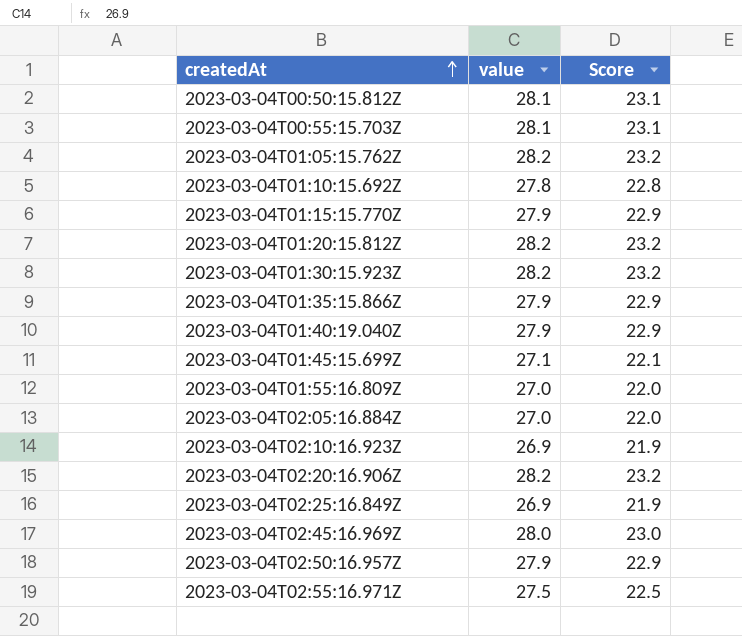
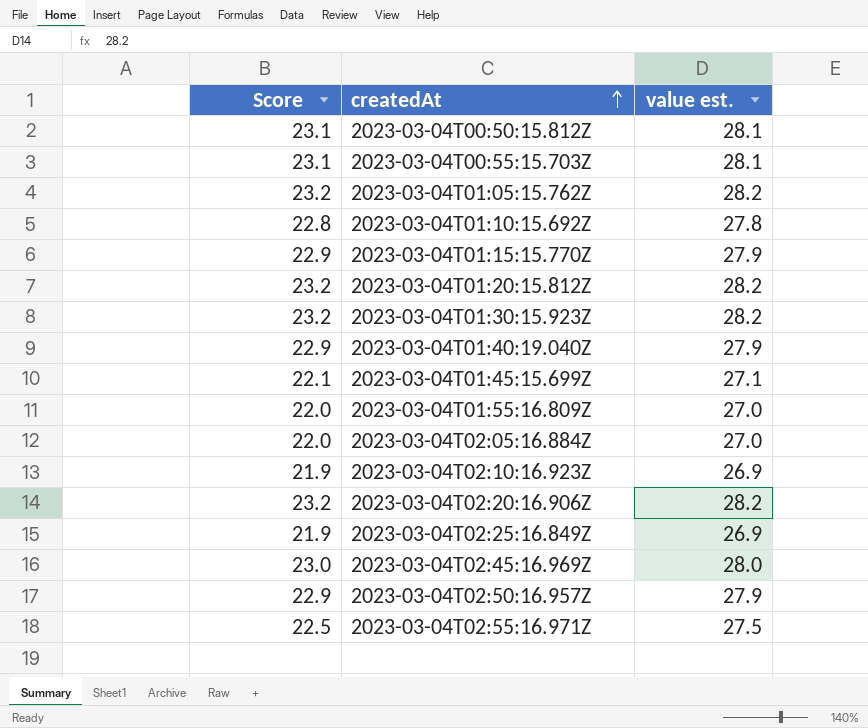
column Score | position: 3 -> 1
column name: value -> value est.
row 2023-03-04T01:35:15.866Z: 27.9 | 22.9 -> none

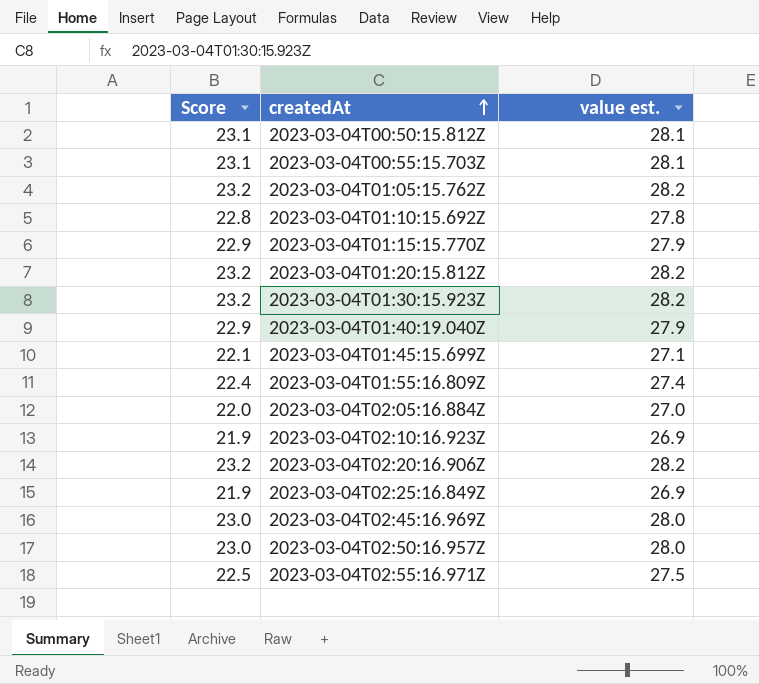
2023-03-04T01:55:16.809Z | Score: 22.0 -> 22.4
2023-03-04T01:55:16.809Z | value est.: 27.0 -> 27.4
2023-03-04T02:50:16.957Z | Score: 22.9 -> 23.0
2023-03-04T02:50:16.957Z | value est.: 27.9 -> 28.0

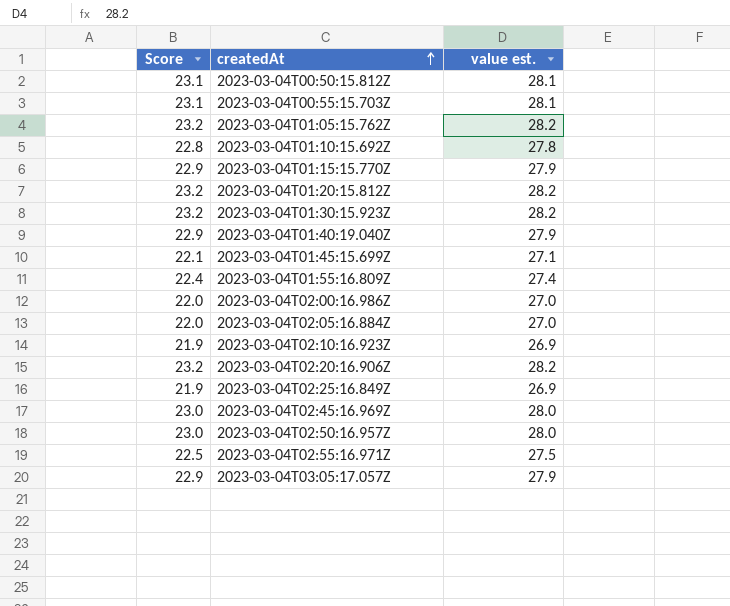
row 2023-03-04T02:00:16.986Z: none -> 22.0 | 27.0
row 2023-03-04T03:05:17.057Z: none -> 22.9 | 27.9

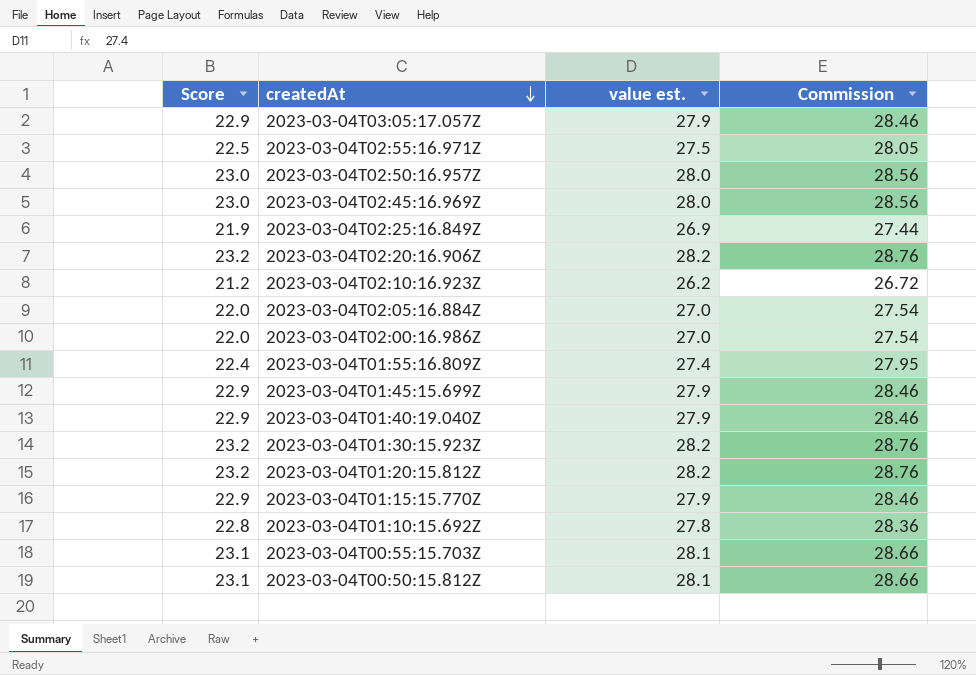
row order: createdAt ascending -> createdAt descending
column Commission | formula: none -> [value est.] * 1.02
row 2023-03-04T01:05:15.762Z: 23.2 | 28.2 -> none
2023-03-04T02:10:16.923Z | Score: 21.9 -> 21.2
2023-03-04T02:10:16.923Z | value est.: 26.9 -> 26.2
2023-03-04T01:45:15.699Z | Score: 22.1 -> 22.9
2023-03-04T01:45:15.699Z | value est.: 27.1 -> 27.9

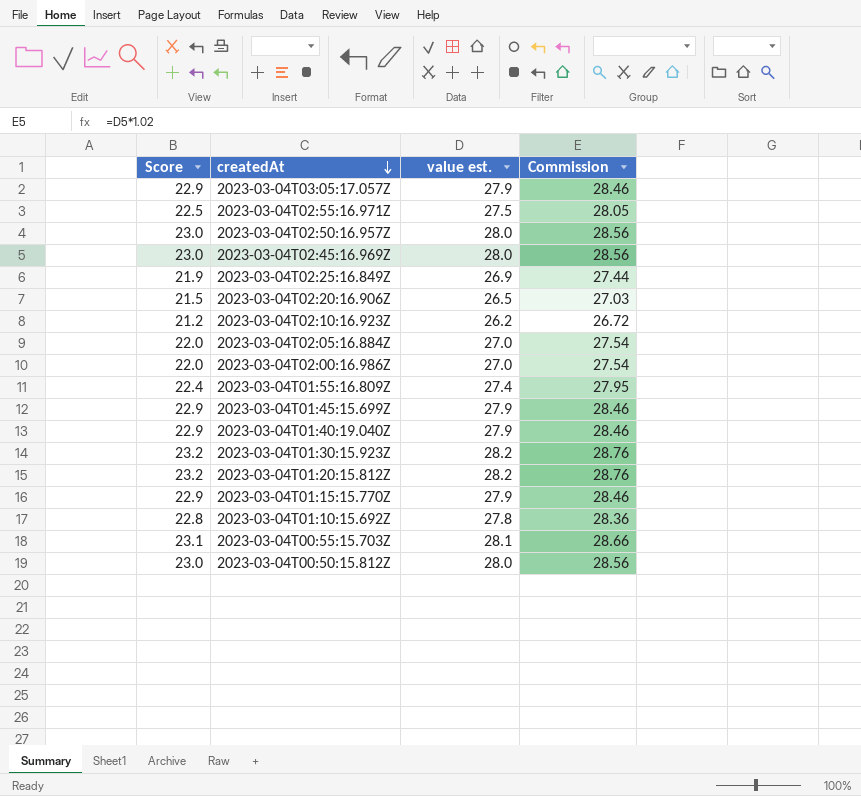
2023-03-04T02:20:16.906Z | Score: 23.2 -> 21.5
2023-03-04T02:20:16.906Z | value est.: 28.2 -> 26.5
2023-03-04T02:20:16.906Z | Commission: 28.76 -> 27.03
2023-03-04T00:50:15.812Z | Score: 23.1 -> 23.0
2023-03-04T00:50:15.812Z | value est.: 28.1 -> 28.0
2023-03-04T00:50:15.812Z | Commission: 28.66 -> 28.56

